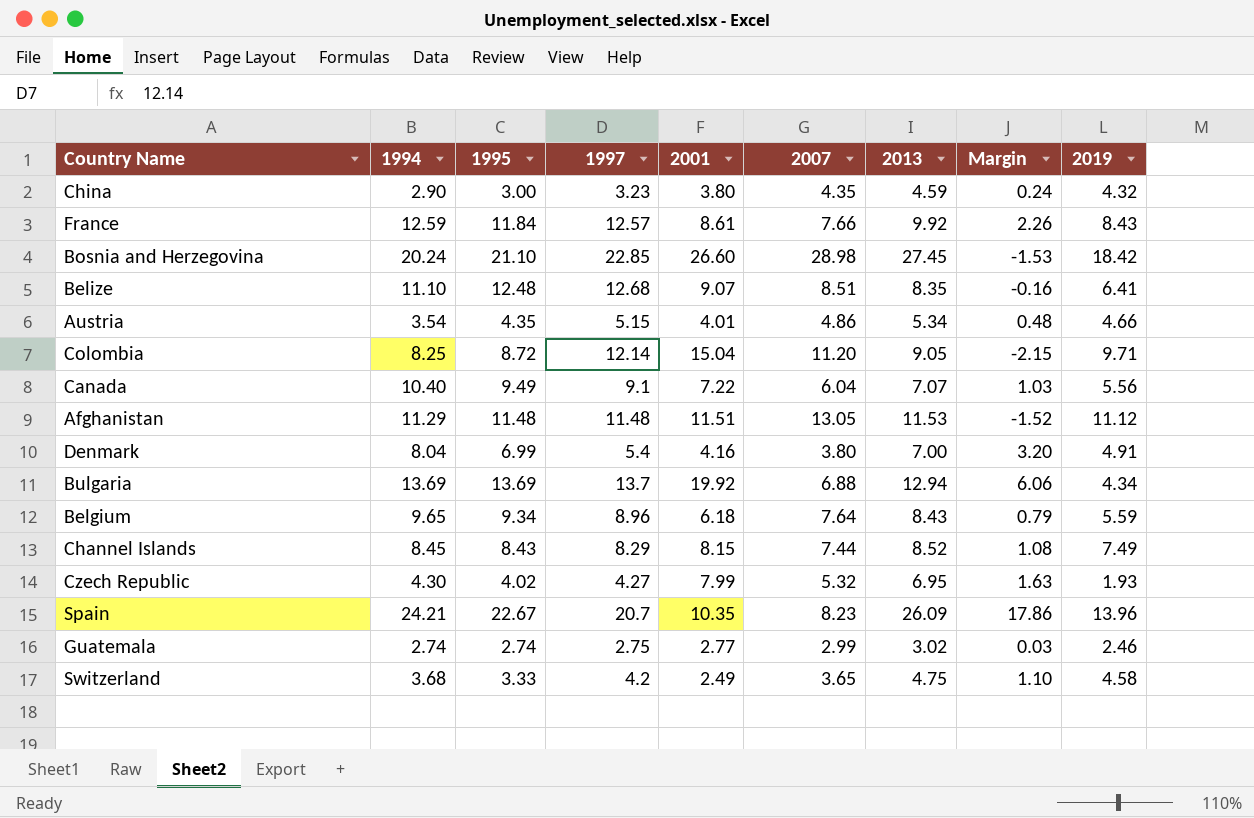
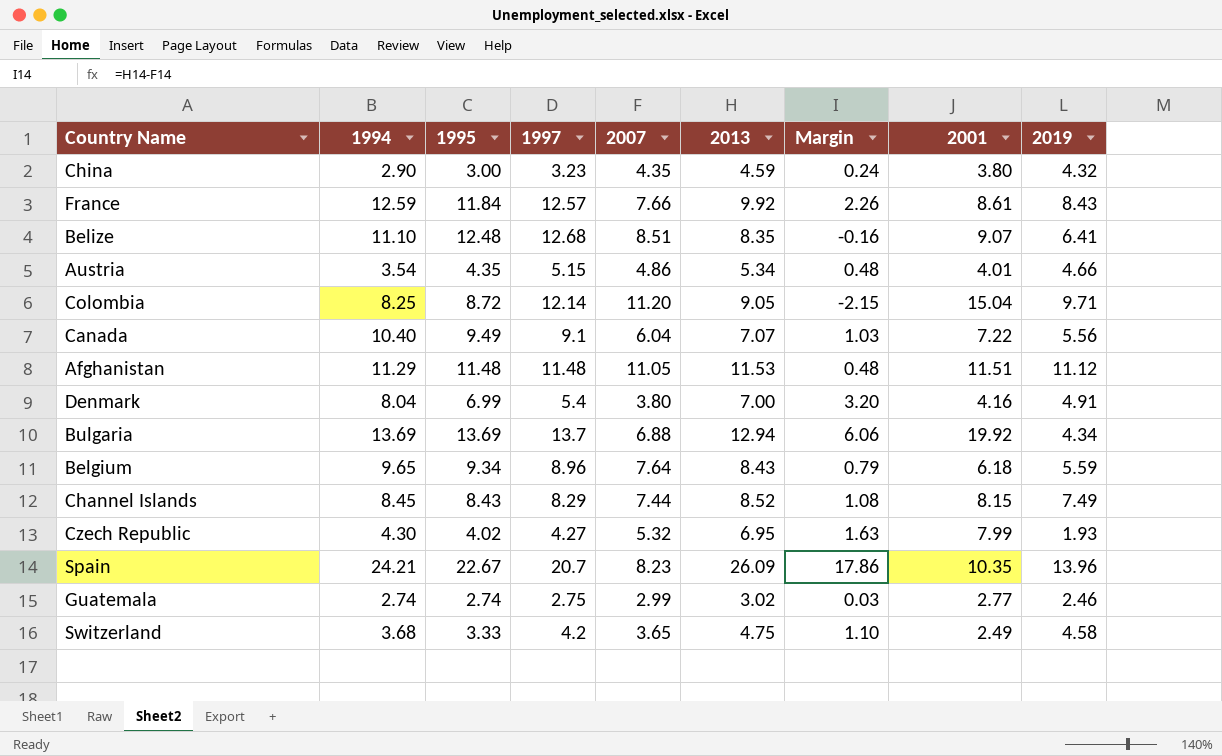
column 2001 | position: 5 -> 8
row Bosnia and Herzegovina: 20.24 | 21.10 | 22.85 | 26.60 | 28.98 | 27.45 | -1.53 | 18.42 -> none
Afghanistan | 2007: 13.05 -> 11.05
Afghanistan | Margin: -1.52 -> 0.48

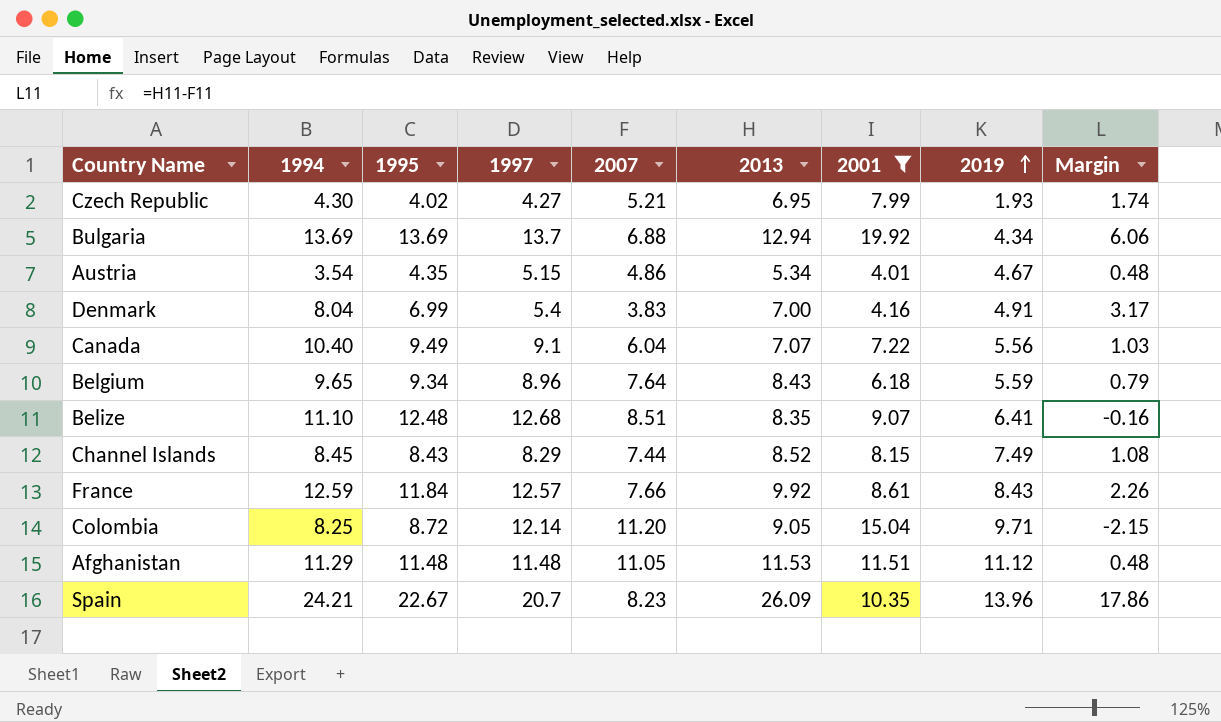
filter: none -> 2001 >= 4.01
row order: none -> 2019 ascending
column Margin | position: 7 -> 9
Czech Republic | 2007: 5.32 -> 5.21
Czech Republic | Margin: 1.63 -> 1.74
Austria | 2019: 4.66 -> 4.67
Denmark | 2007: 3.80 -> 3.83
Denmark | Margin: 3.20 -> 3.17

